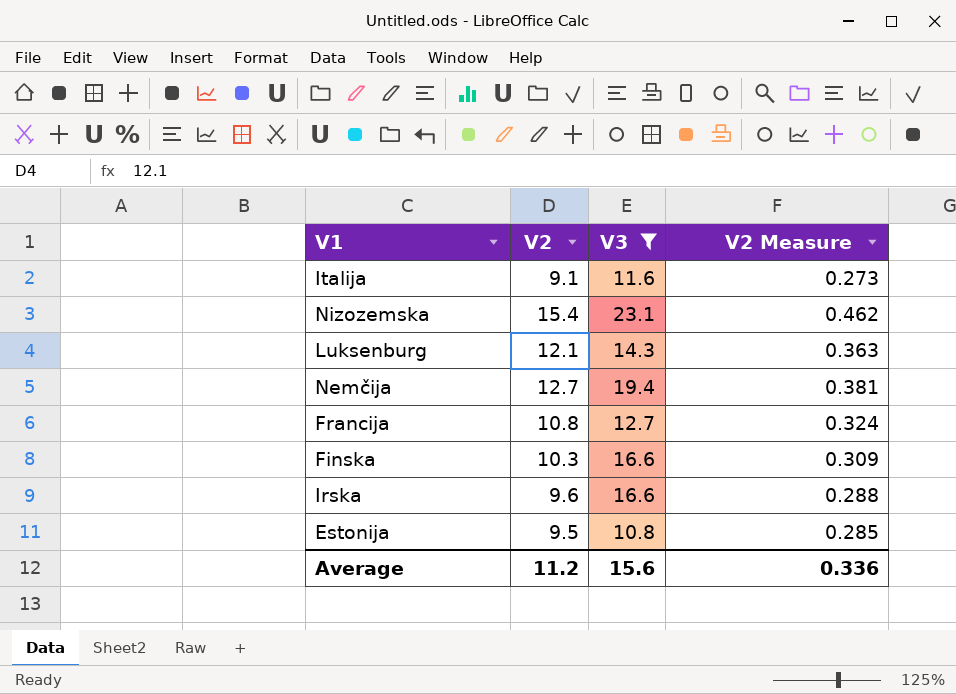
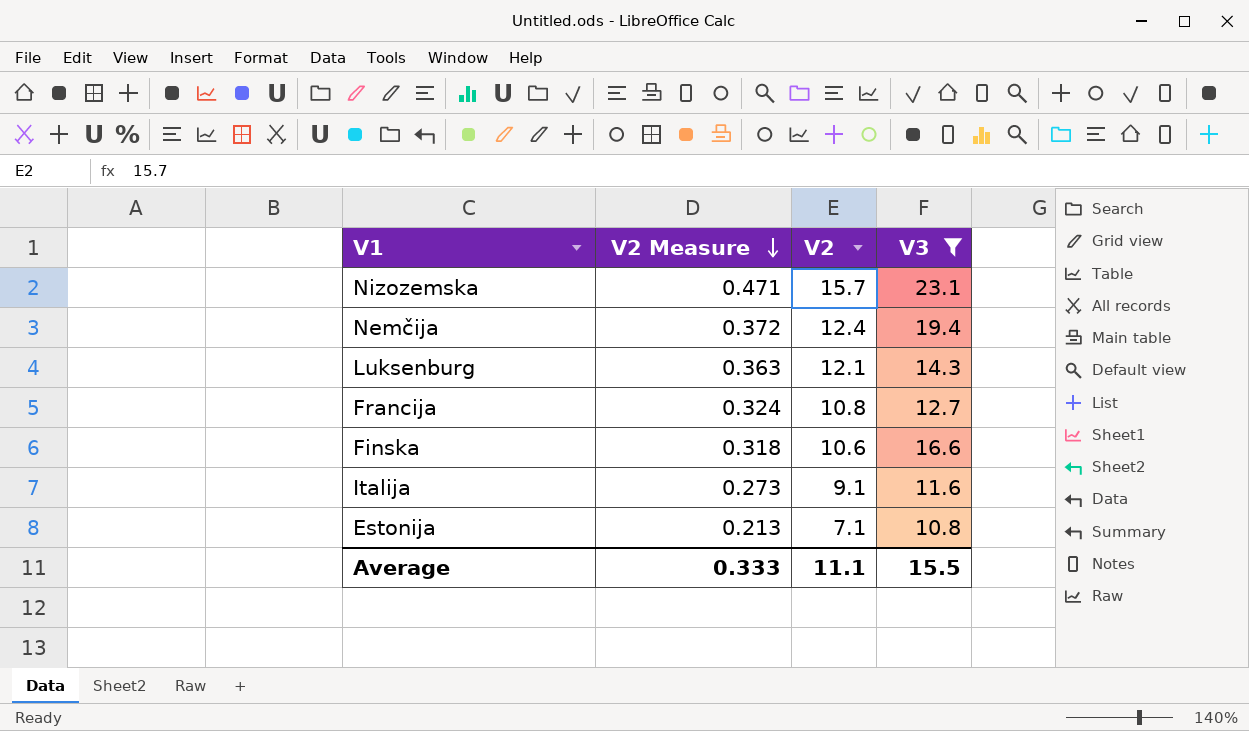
row order: none -> V2 Measure descending
column V2 Measure | position: 4 -> 2
row Irska: 9.6 | 16.6 | 0.288 -> none
Nizozemska | V2 Measure: 0.462 -> 0.471
Nizozemska | V2: 15.4 -> 15.7
Nemčija | V2 Measure: 0.381 -> 0.372
Nemčija | V2: 12.7 -> 12.4
Finska | V2 Measure: 0.309 -> 0.318
Finska | V2: 10.3 -> 10.6
Estonija | V2 Measure: 0.285 -> 0.213
Estonija | V2: 9.5 -> 7.1
Average | V2 Measure: 0.336 -> 0.333
Average | V2: 11.2 -> 11.1
Average | V3: 15.6 -> 15.5

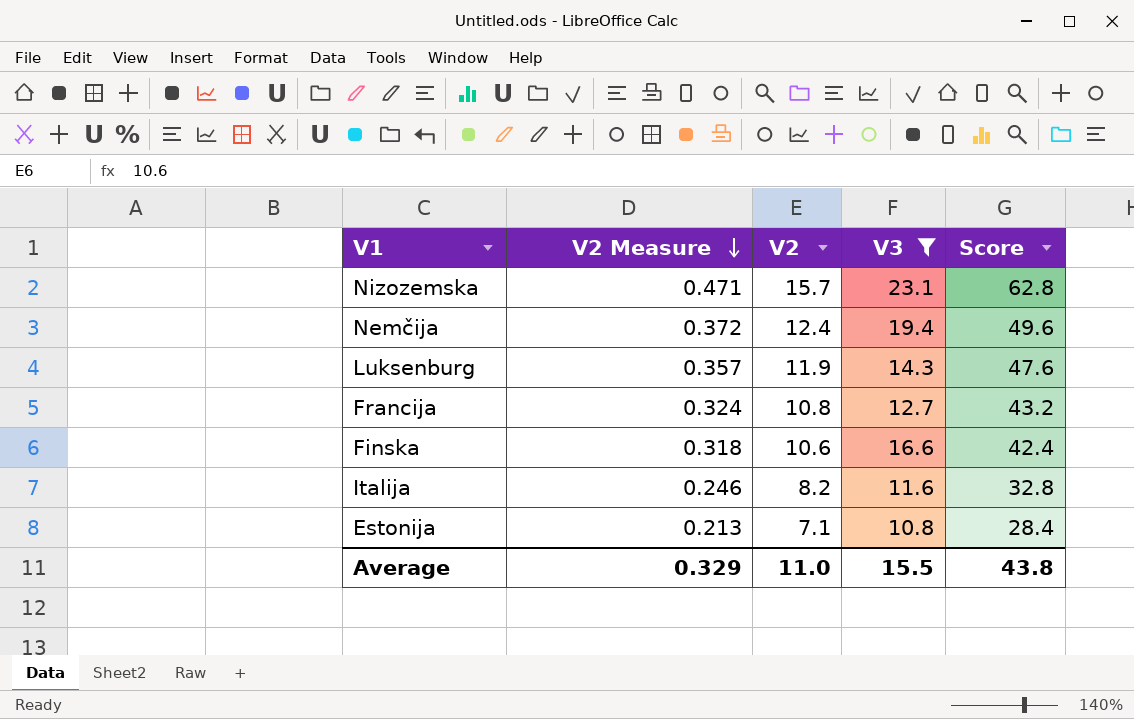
column Score | formula: none -> [V2] * 4
Luksenburg | V2 Measure: 0.363 -> 0.357
Luksenburg | V2: 12.1 -> 11.9
Italija | V2 Measure: 0.273 -> 0.246
Italija | V2: 9.1 -> 8.2
Average | V2 Measure: 0.333 -> 0.329
Average | V2: 11.1 -> 11.0

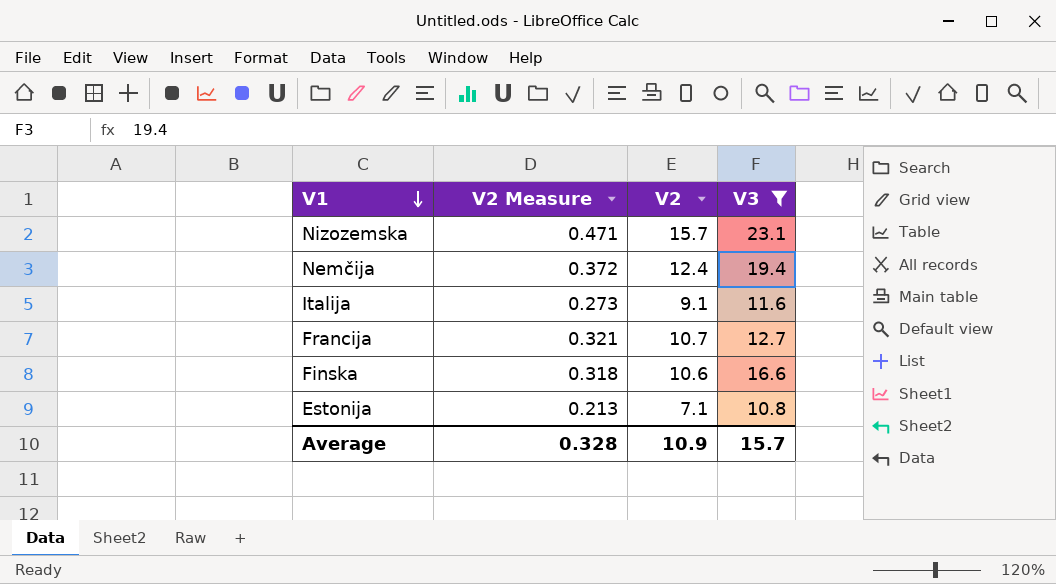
row order: V2 Measure descending -> V1 descending
column Score | formula: [V2] * 4 -> none
row Luksenburg: 0.357 | 11.9 | 14.3 | 47.6 -> none
Italija | V2 Measure: 0.246 -> 0.273
Italija | V2: 8.2 -> 9.1
Francija | V2 Measure: 0.324 -> 0.321
Francija | V2: 10.8 -> 10.7
Average | V2 Measure: 0.329 -> 0.328
Average | V2: 11.0 -> 10.9
Average | V3: 15.5 -> 15.7

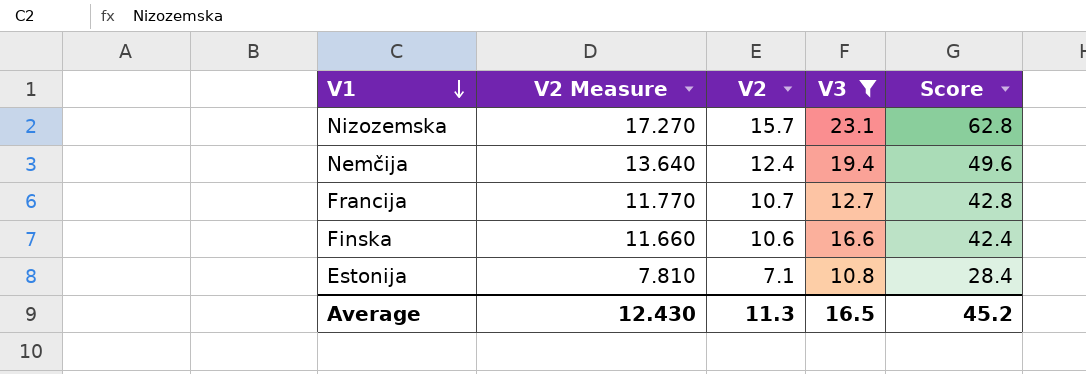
column V2 Measure | formula: [V2] * 0.03 -> [V2] * 1.1
column Score | formula: none -> [V2] * 4
row Italija: 0.273 | 9.1 | 11.6 -> none
Average | V2 Measure: 0.328 -> 12.430
Average | V2: 10.9 -> 11.3
Average | V3: 15.7 -> 16.5

